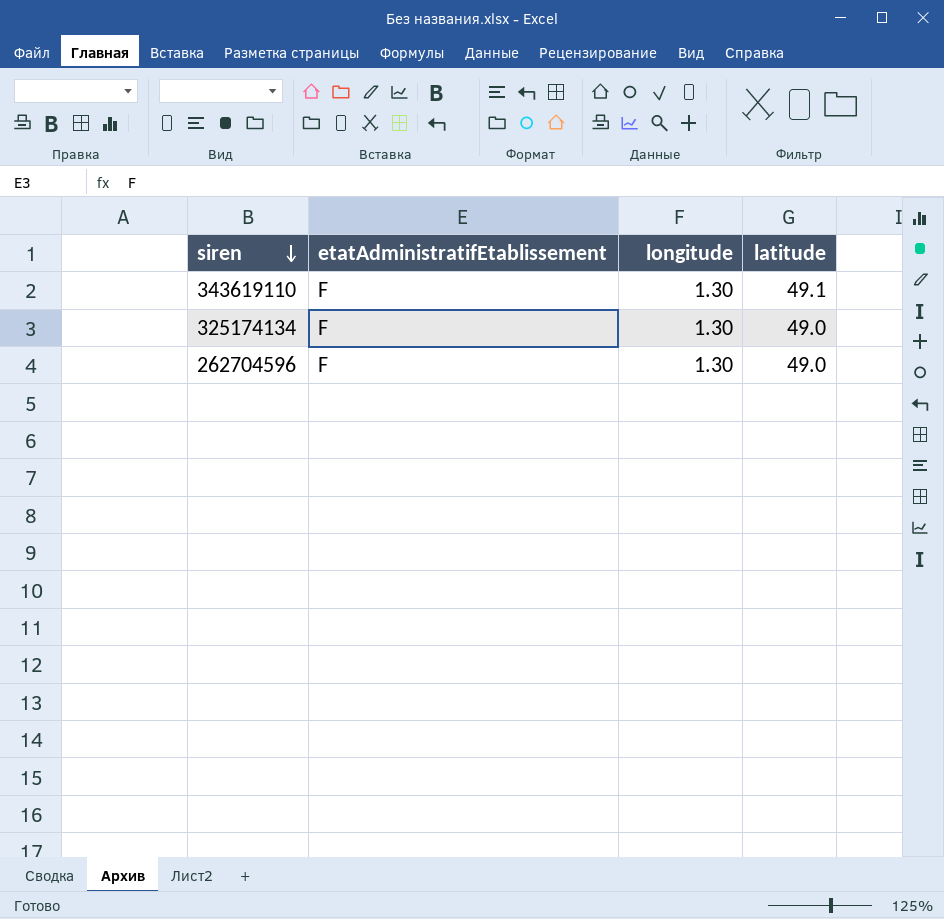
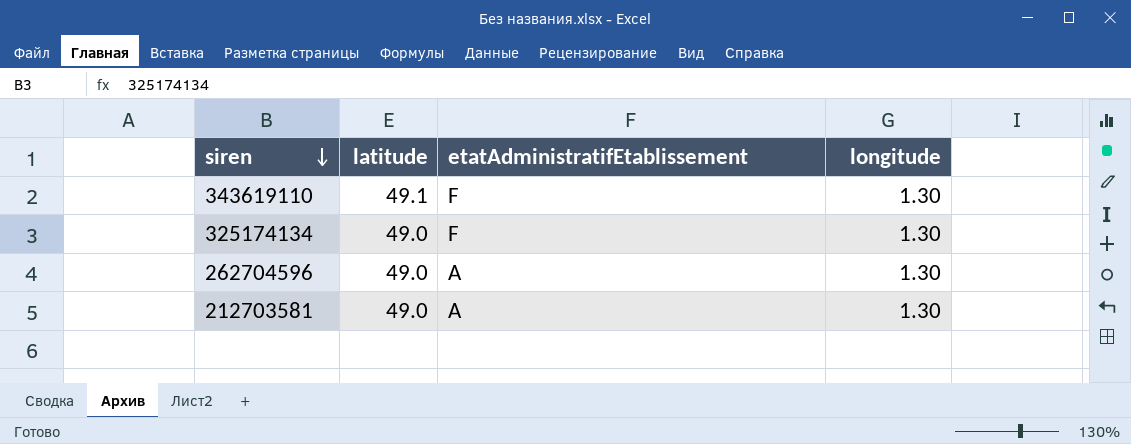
column latitude | position: 4 -> 2
262704596 | etatAdministratifEtablissement: F -> A
row 212703581: none -> 49.0 | A | 1.30

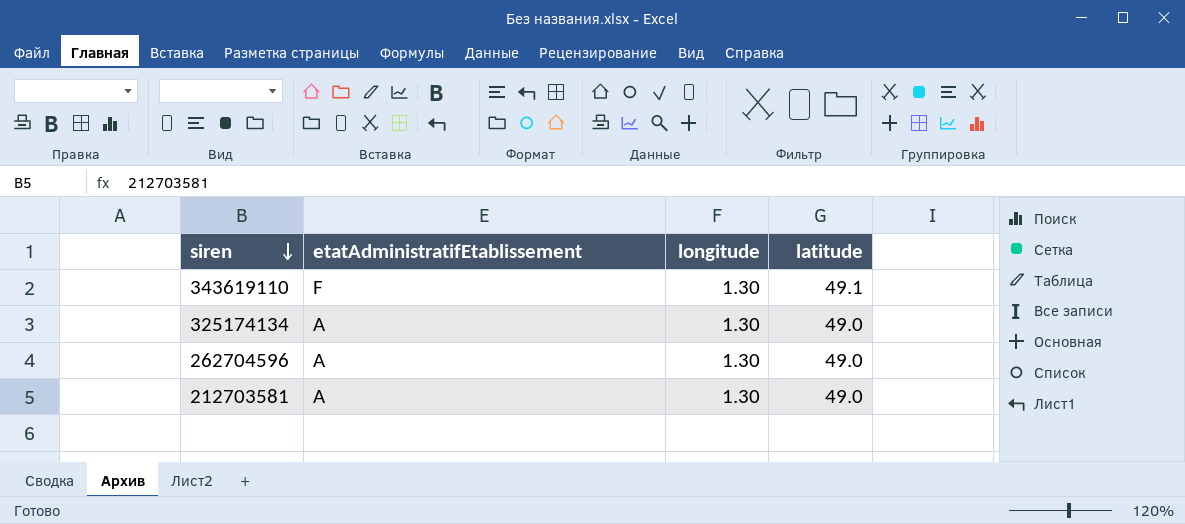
column latitude | position: 2 -> 4
325174134 | etatAdministratifEtablissement: F -> A

